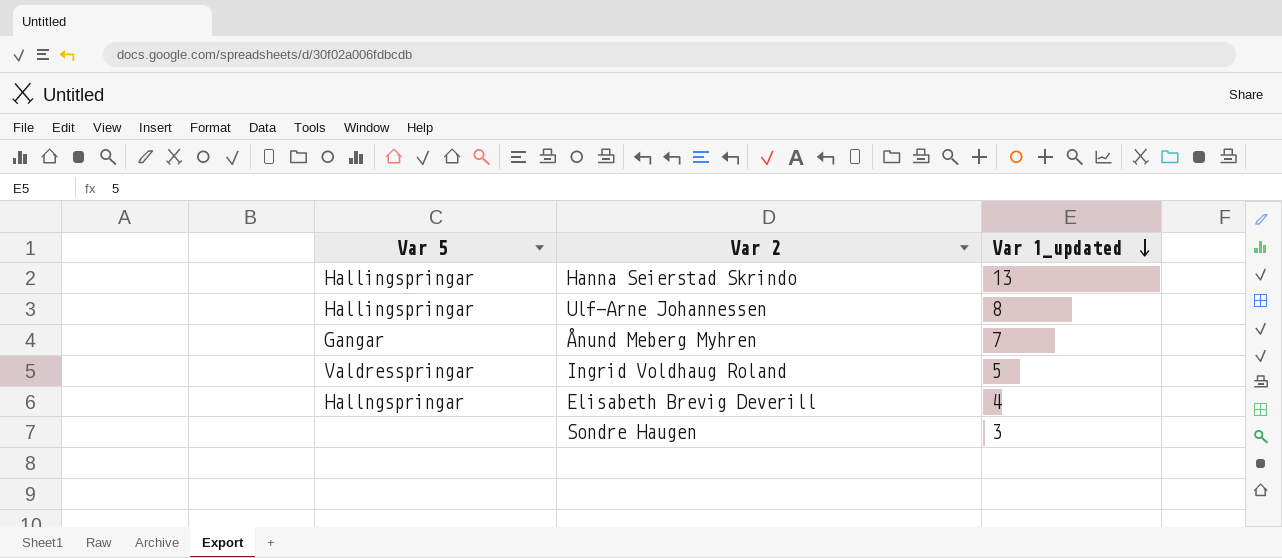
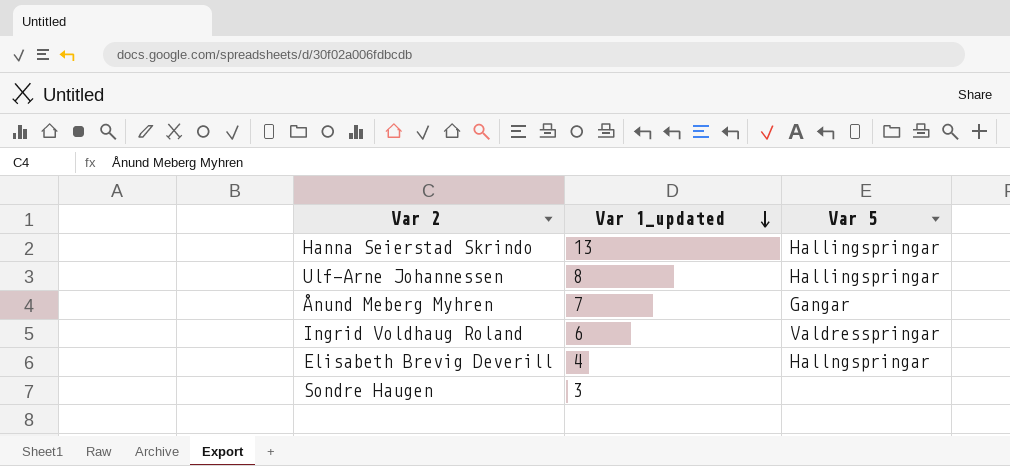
column Var 5 | position: 1 -> 3
Ingrid Voldhaug Roland | Var 1_updated: 5 -> 6

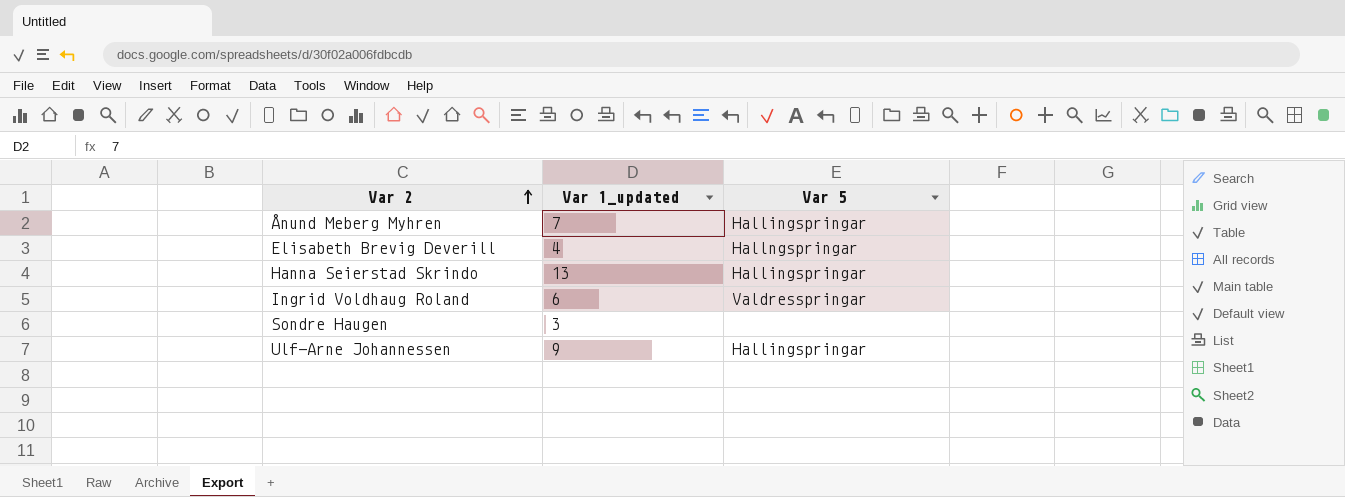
row order: Var 1_updated descending -> Var 2 ascending
Ånund Meberg Myhren | Var 5: Gangar -> Hallingspringar
Ulf-Arne Johannessen | Var 1_updated: 8 -> 9

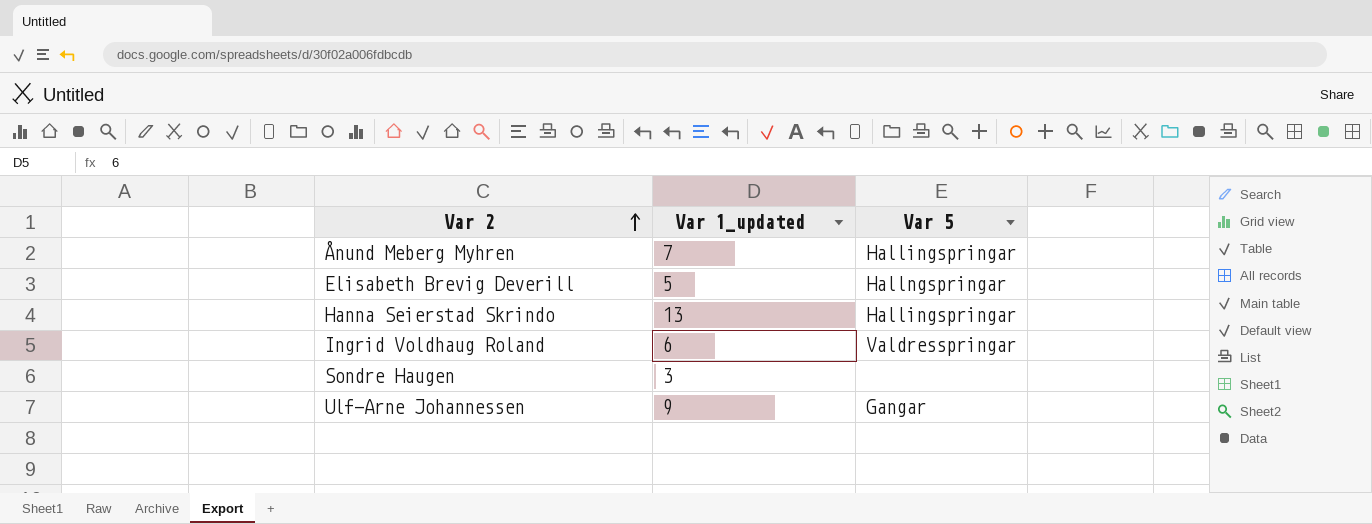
Elisabeth Brevig Deverill | Var 1_updated: 4 -> 5
Ulf-Arne Johannessen | Var 5: Hallingspringar -> Gangar

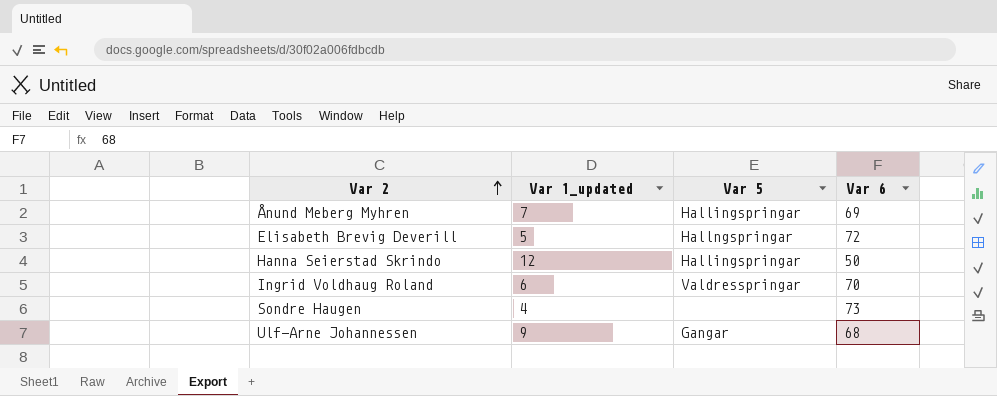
column Var 6 | position: none -> 4
Hanna Seierstad Skrindo | Var 1_updated: 13 -> 12
Sondre Haugen | Var 1_updated: 3 -> 4

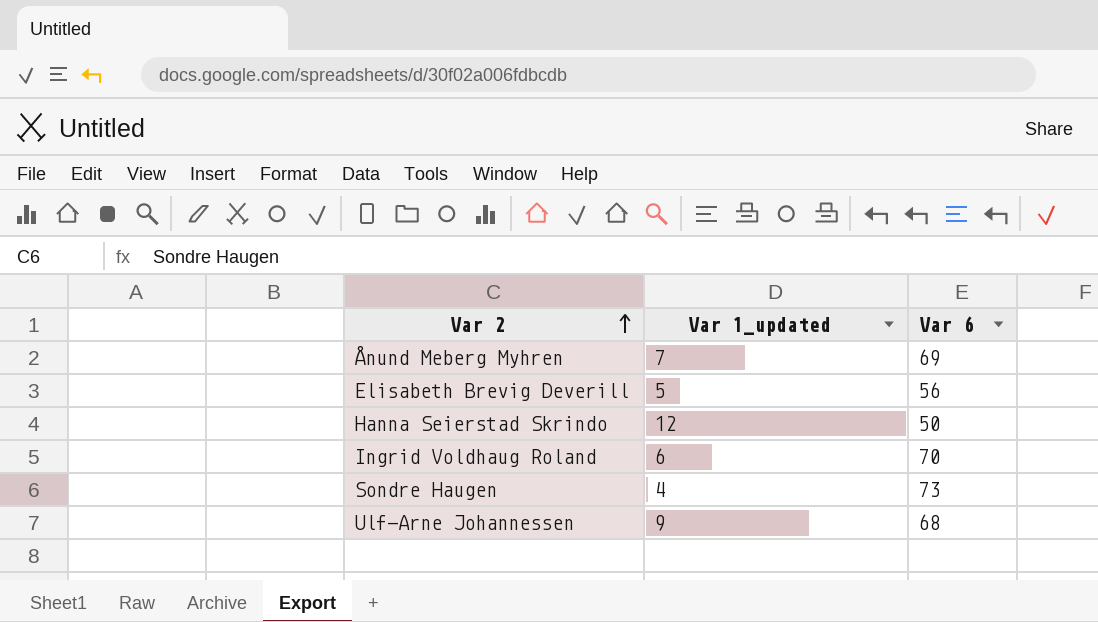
column Var 5 | position: 3 -> none
Elisabeth Brevig Deverill | Var 6: 72 -> 56

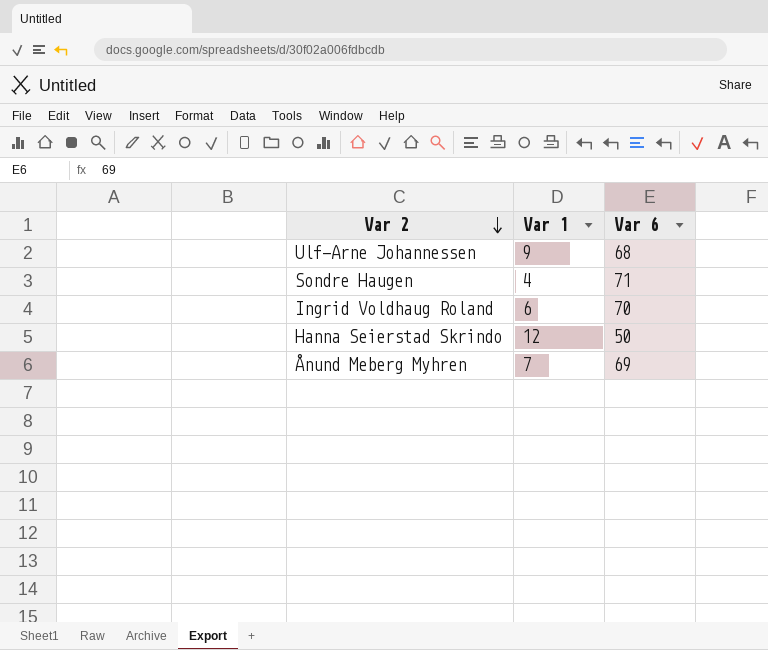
row order: Var 2 ascending -> Var 2 descending
column name: Var 1_updated -> Var 1
row Elisabeth Brevig Deverill: 5 | 56 -> none
Sondre Haugen | Var 6: 73 -> 71

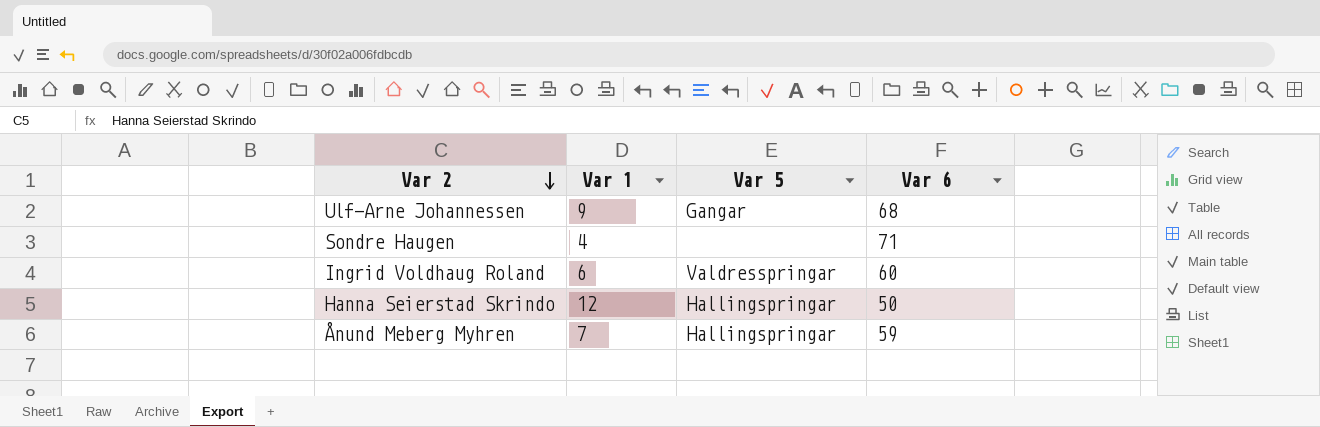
column Var 5 | position: none -> 3
Ingrid Voldhaug Roland | Var 6: 70 -> 60
Ånund Meberg Myhren | Var 6: 69 -> 59

